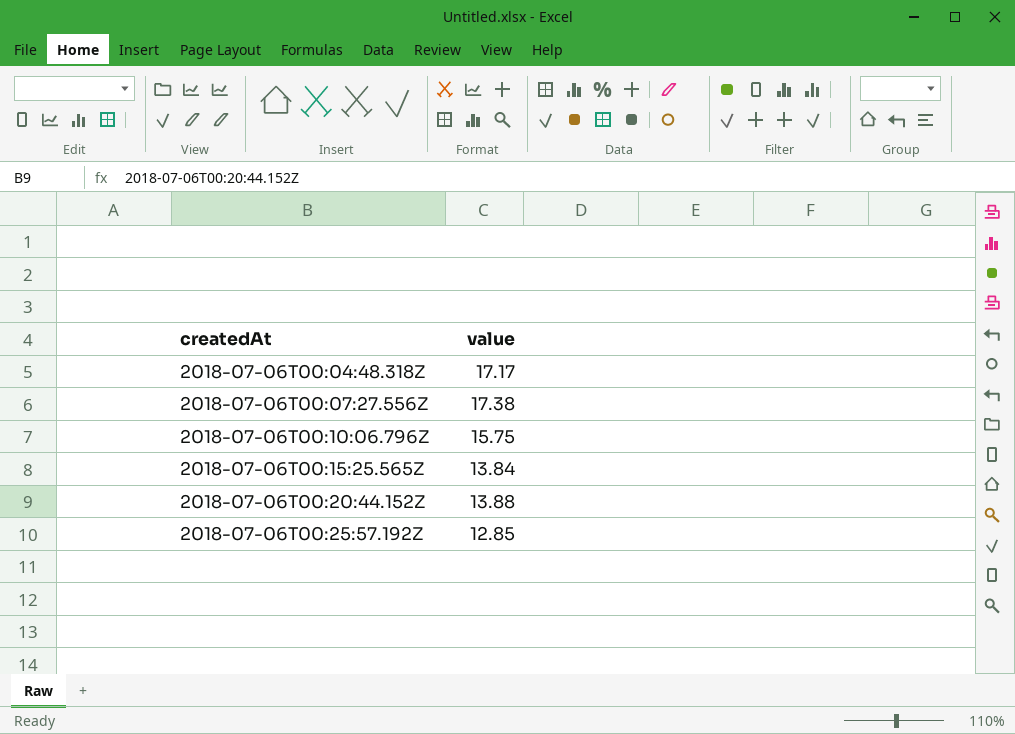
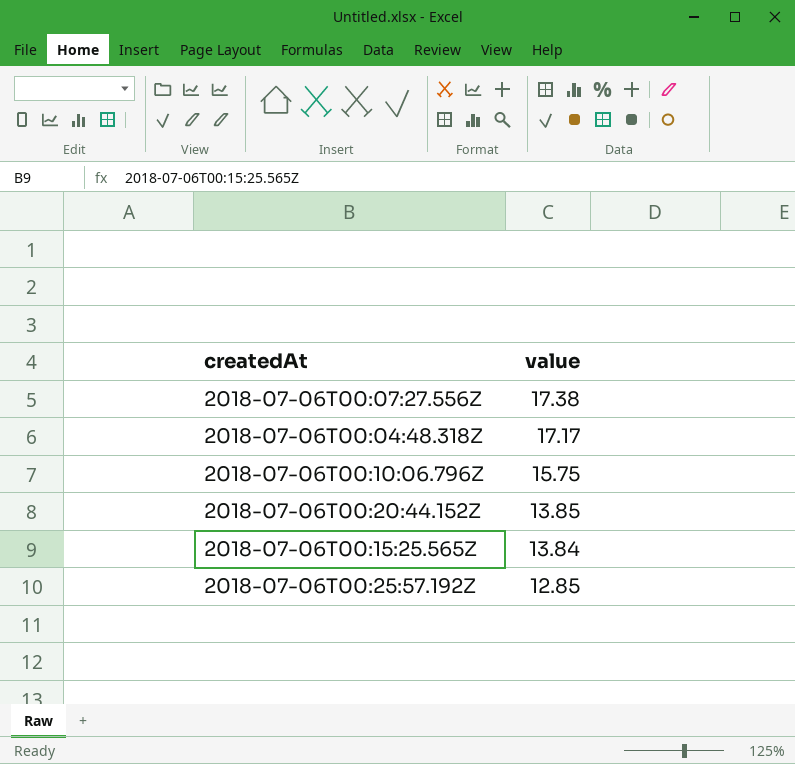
row order: createdAt ascending -> value descending
2018-07-06T00:20:44.152Z | value: 13.88 -> 13.85

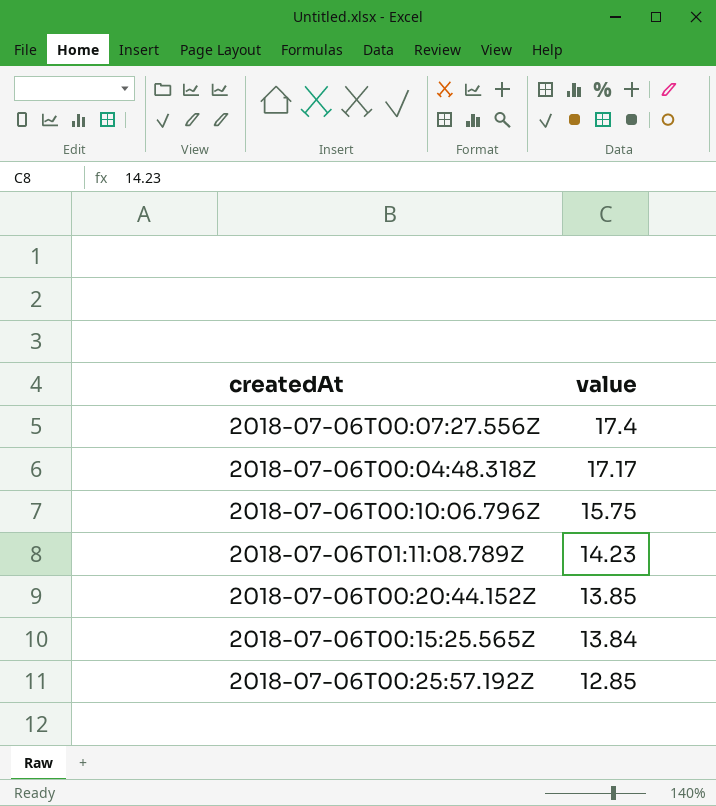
2018-07-06T00:07:27.556Z | value: 17.38 -> 17.4
row 2018-07-06T01:11:08.789Z: none -> 14.23

